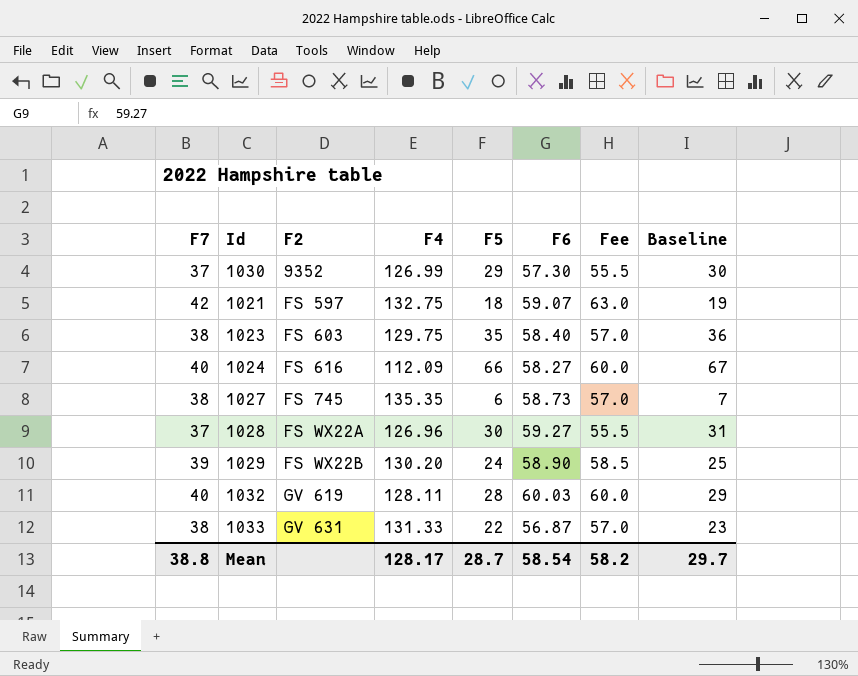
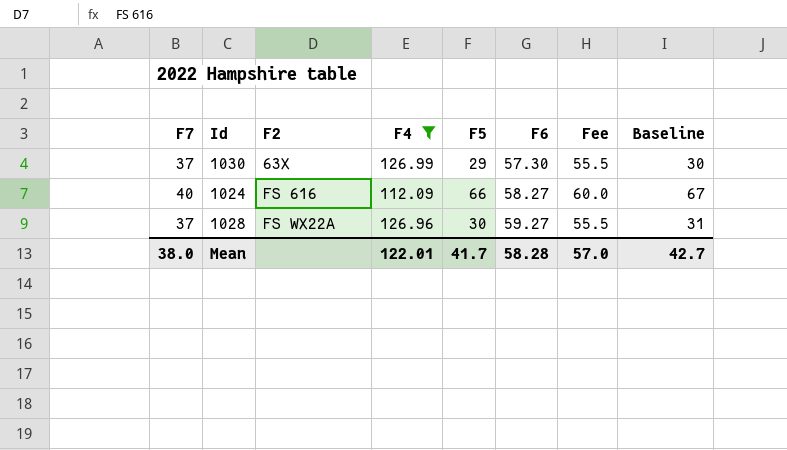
filter: none -> F4 <= 126.99
1030 | F2: 9352 -> 63X
Mean | F7: 38.8 -> 38.0
Mean | F4: 128.17 -> 122.01
Mean | F5: 28.7 -> 41.7
Mean | F6: 58.54 -> 58.28
Mean | Fee: 58.2 -> 57.0
Mean | Baseline: 29.7 -> 42.7

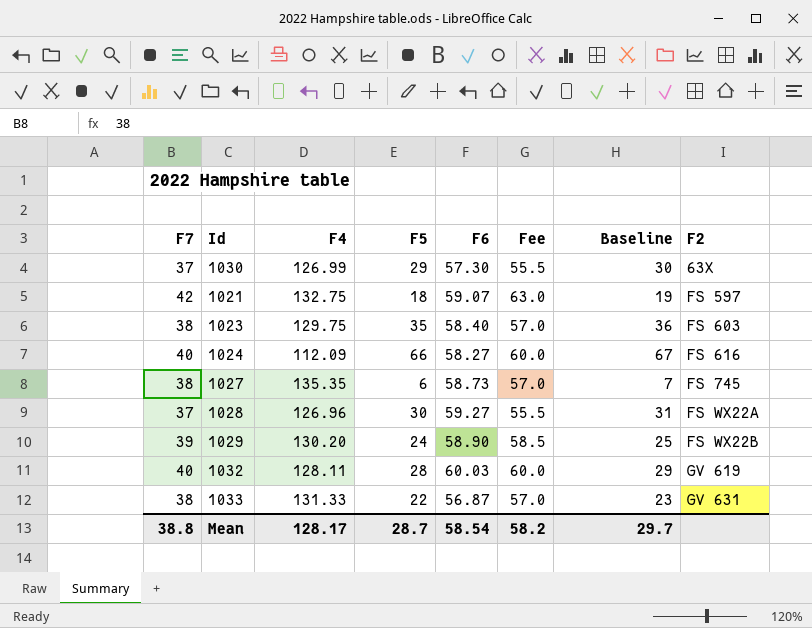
filter: F4 <= 126.99 -> none
column F2 | position: 3 -> 8
Mean | F7: 38.0 -> 38.8
Mean | F4: 122.01 -> 128.17
Mean | F5: 41.7 -> 28.7
Mean | F6: 58.28 -> 58.54
Mean | Fee: 57.0 -> 58.2
Mean | Baseline: 42.7 -> 29.7

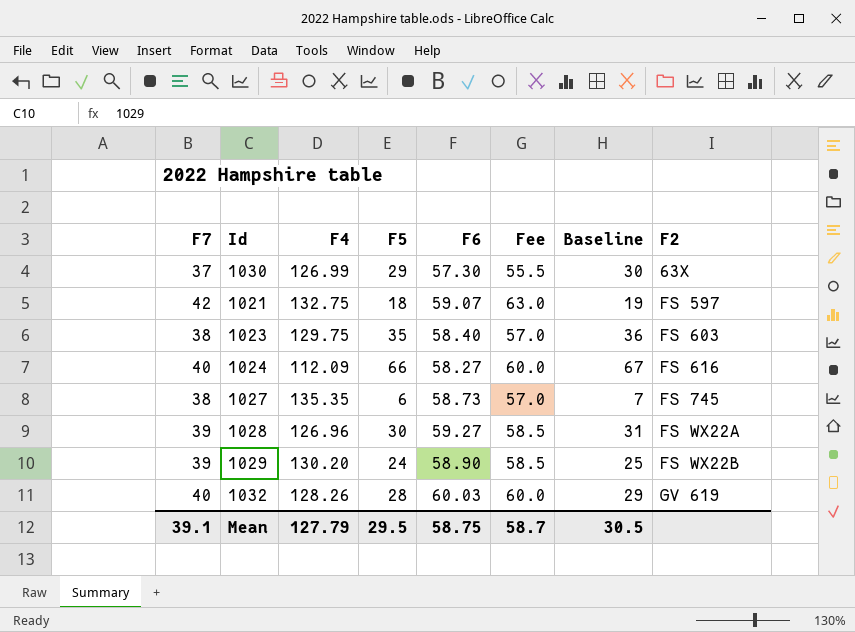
row 1033: 38 | 131.33 | 22 | 56.87 | 57.0 | 23 | GV 631 -> none
1028 | F7: 37 -> 39
1028 | Fee: 55.5 -> 58.5
1032 | F4: 128.11 -> 128.26
Mean | F7: 38.8 -> 39.1
Mean | F4: 128.17 -> 127.79
Mean | F5: 28.7 -> 29.5
Mean | F6: 58.54 -> 58.75
Mean | Fee: 58.2 -> 58.7
Mean | Baseline: 29.7 -> 30.5

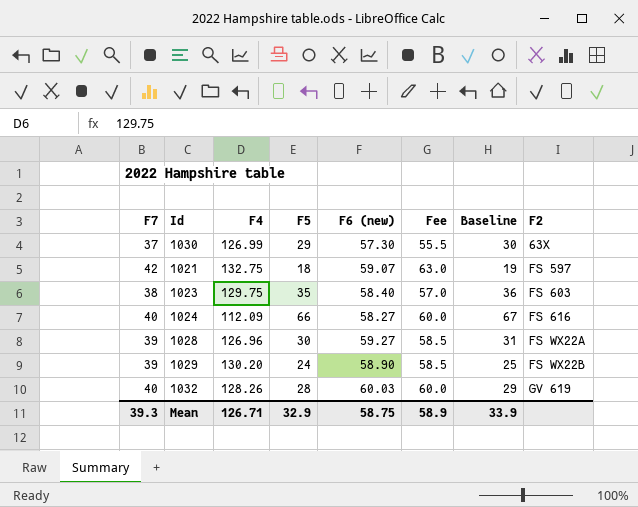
column name: F6 -> F6 (new)
row 1027: 38 | 135.35 | 6 | 58.73 | 57.0 | 7 | FS 745 -> none
Mean | F7: 39.1 -> 39.3
Mean | F4: 127.79 -> 126.71
Mean | F5: 29.5 -> 32.9
Mean | Fee: 58.7 -> 58.9
Mean | Baseline: 30.5 -> 33.9

